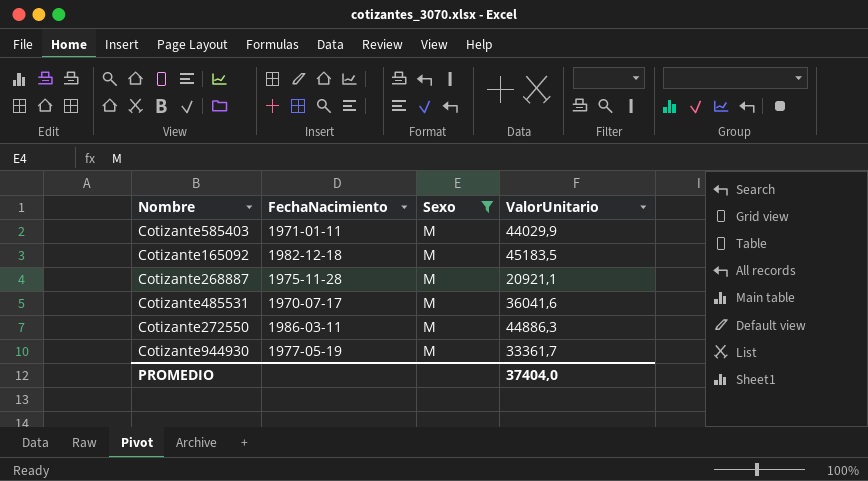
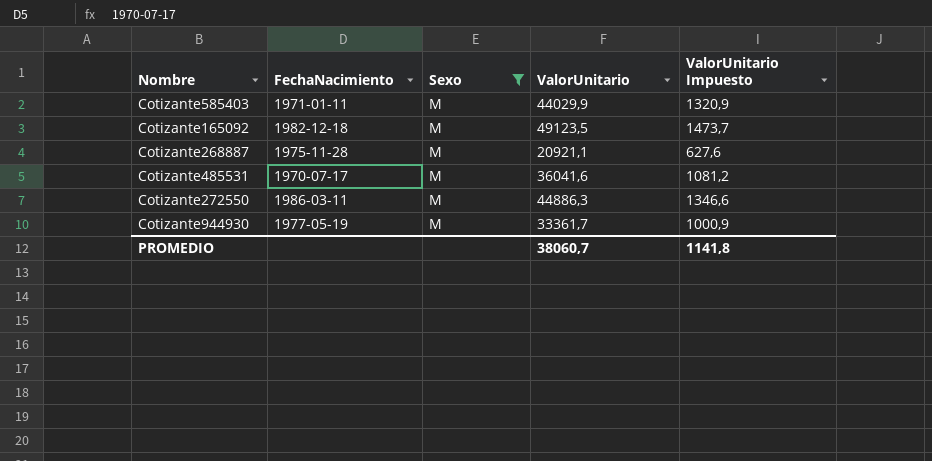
column ValorUnitario Impuesto | formula: none -> [ValorUnitario] * 0,03
Cotizante165092 | ValorUnitario: 45183,5 -> 49123,5
PROMEDIO | ValorUnitario: 37404,0 -> 38060,7

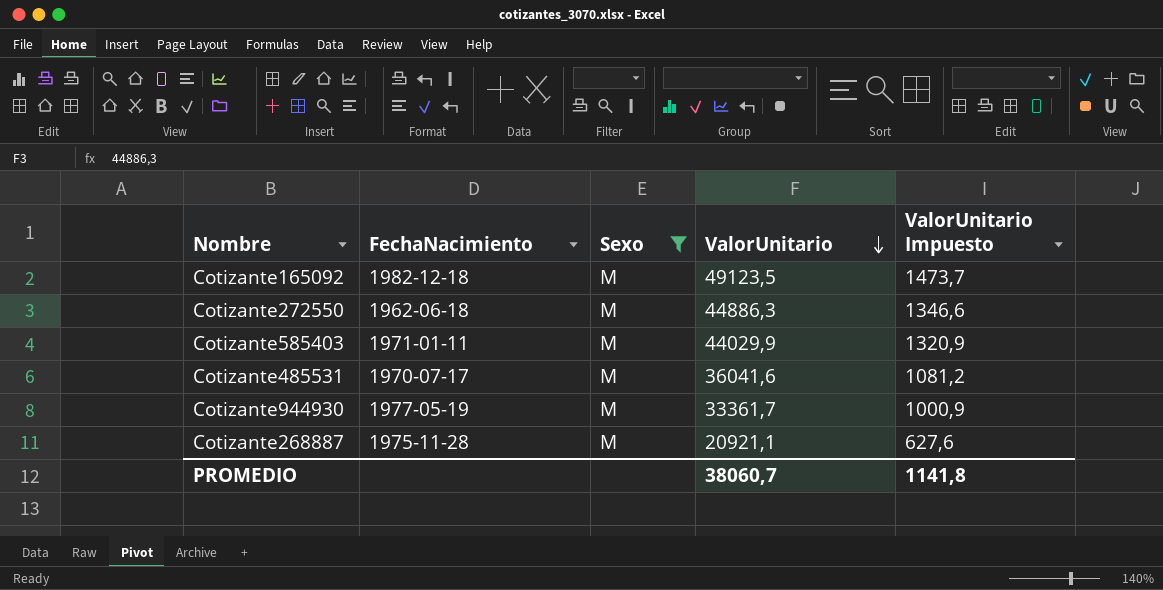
row order: none -> ValorUnitario descending
Cotizante272550 | FechaNacimiento: 1986-03-11 -> 1962-06-18

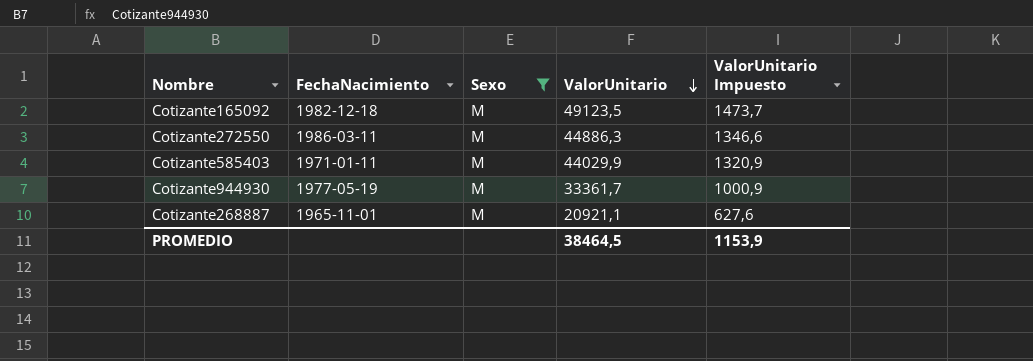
row Cotizante485531: 1970-07-17 | M | 36041,6 | 1081,2 -> none
Cotizante272550 | FechaNacimiento: 1962-06-18 -> 1986-03-11
Cotizante268887 | FechaNacimiento: 1975-11-28 -> 1965-11-01
PROMEDIO | ValorUnitario: 38060,7 -> 38464,5
PROMEDIO | ValorUnitario Impuesto: 1141,8 -> 1153,9

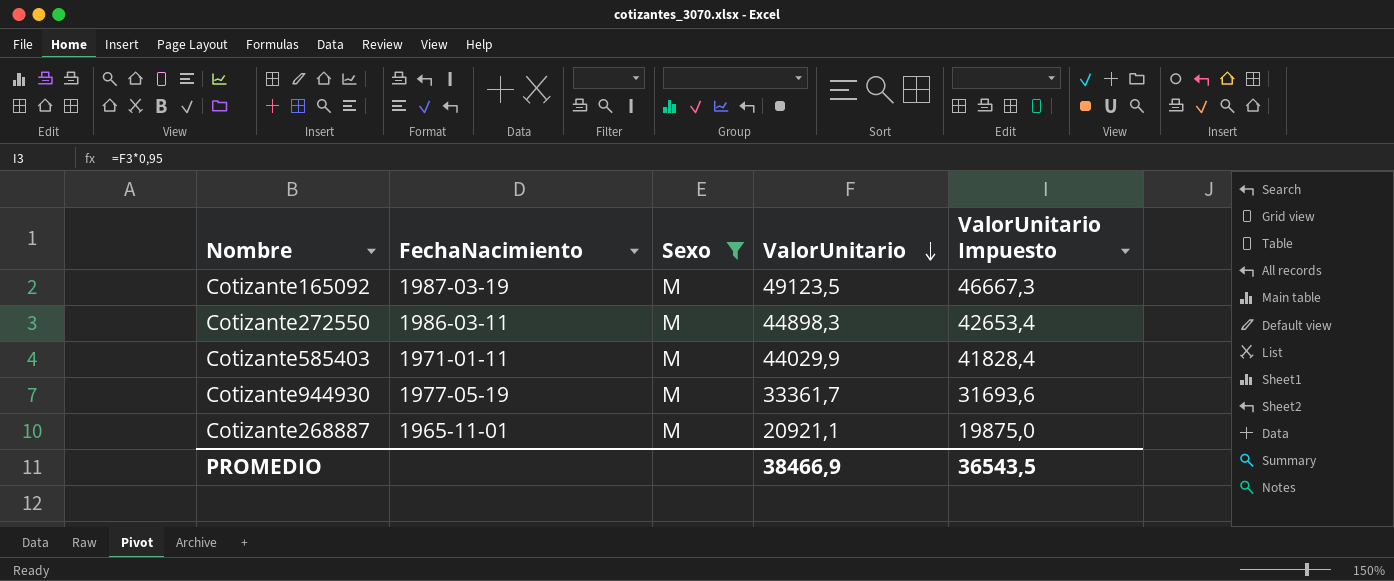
column ValorUnitario Impuesto | formula: [ValorUnitario] * 0,03 -> [ValorUnitario] * 0,95
Cotizante165092 | FechaNacimiento: 1982-12-18 -> 1987-03-19
Cotizante272550 | ValorUnitario: 44886,3 -> 44898,3
PROMEDIO | ValorUnitario: 38464,5 -> 38466,9
PROMEDIO | ValorUnitario Impuesto: 1153,9 -> 36543,5

